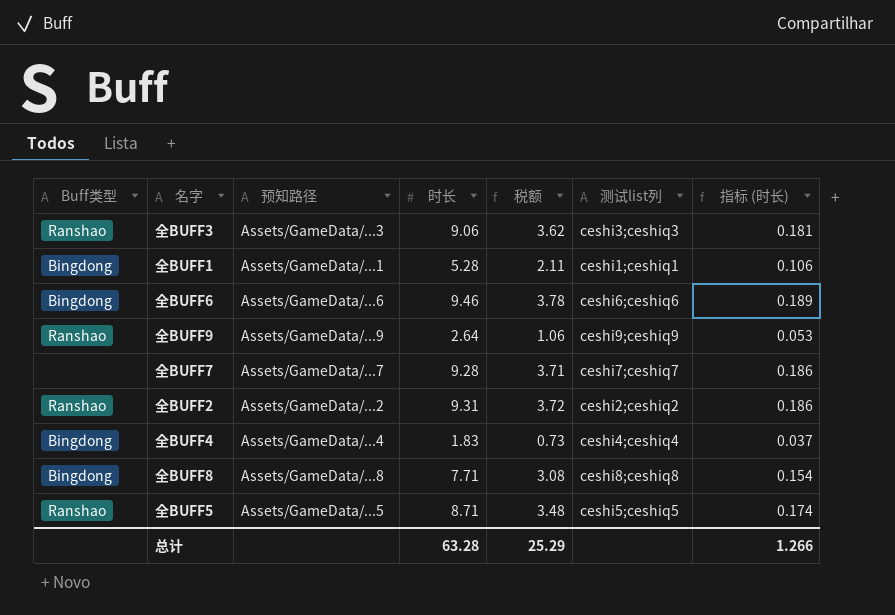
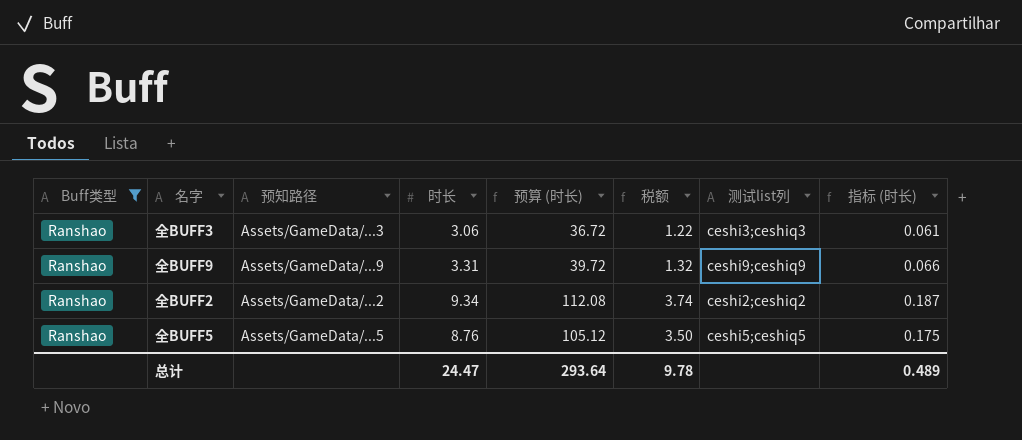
filter: none -> Buff类型 = Ranshao
column 预算 (时长) | formula: none -> [时长] * 12
全BUFF3 | 时长: 9.06 -> 3.06
全BUFF3 | 税额: 3.62 -> 1.22
全BUFF3 | 指标 (时长): 0.181 -> 0.061
全BUFF9 | 时长: 2.64 -> 3.31
全BUFF9 | 税额: 1.06 -> 1.32
全BUFF9 | 指标 (时长): 0.053 -> 0.066
全BUFF2 | 时长: 9.31 -> 9.34
全BUFF2 | 税额: 3.72 -> 3.74
全BUFF2 | 指标 (时长): 0.186 -> 0.187
全BUFF5 | 时长: 8.71 -> 8.76
全BUFF5 | 税额: 3.48 -> 3.50
全BUFF5 | 指标 (时长): 0.174 -> 0.175
总计 | 时长: 63.28 -> 24.47
总计 | 税额: 25.29 -> 9.78
总计 | 指标 (时长): 1.266 -> 0.489

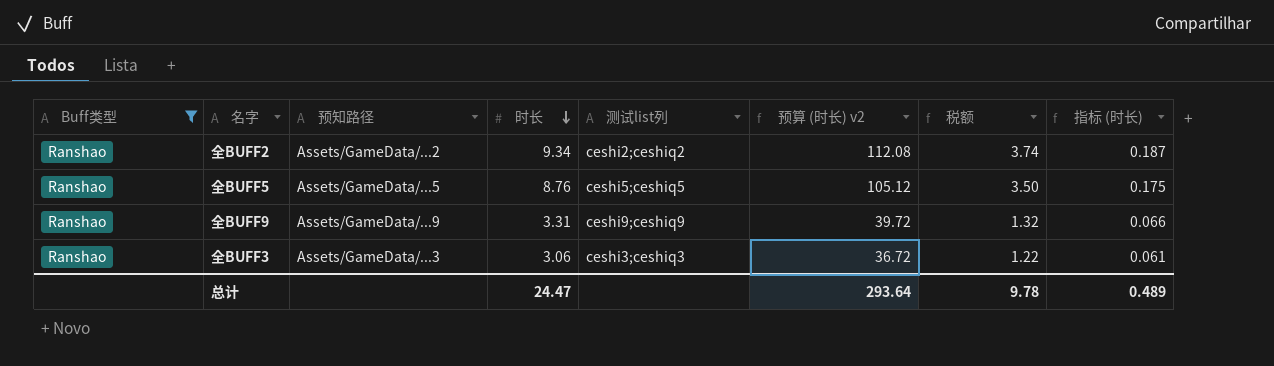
row order: none -> 时长 descending
column 测试list列 | position: 7 -> 5
column name: 预算 (时长) -> 预算 (时长) v2

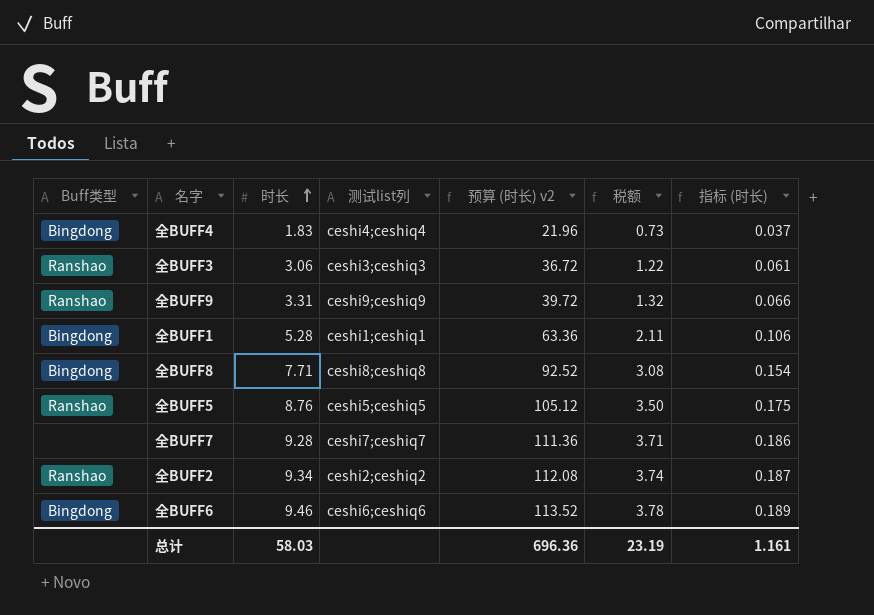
filter: Buff类型 = Ranshao -> none
row order: 时长 descending -> 时长 ascending
column 预知路径 | position: 3 -> none
总计 | 时长: 24.47 -> 58.03
总计 | 预算 (时长) v2: 293.64 -> 696.36
总计 | 税额: 9.78 -> 23.19
总计 | 指标 (时长): 0.489 -> 1.161

